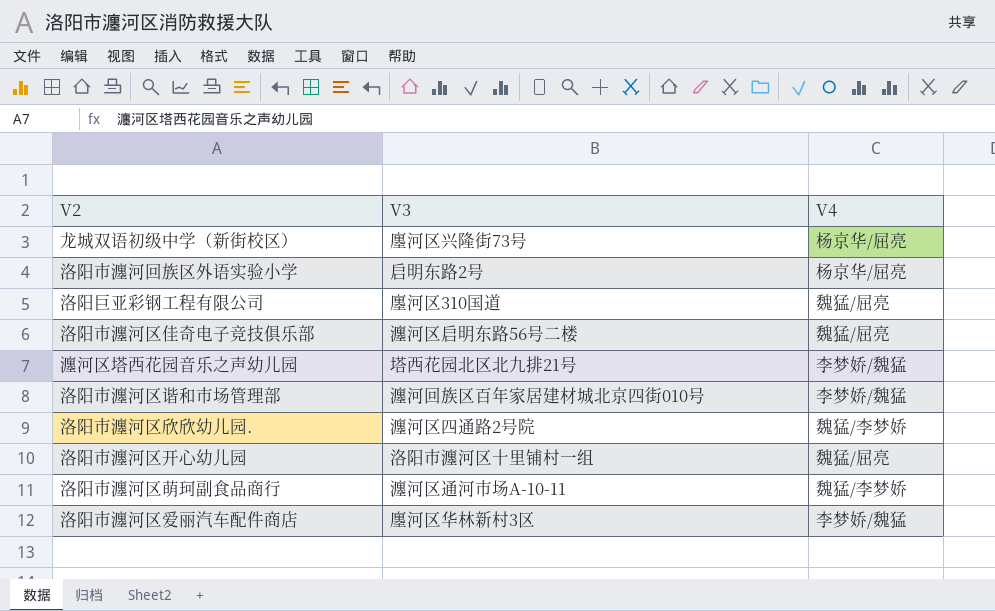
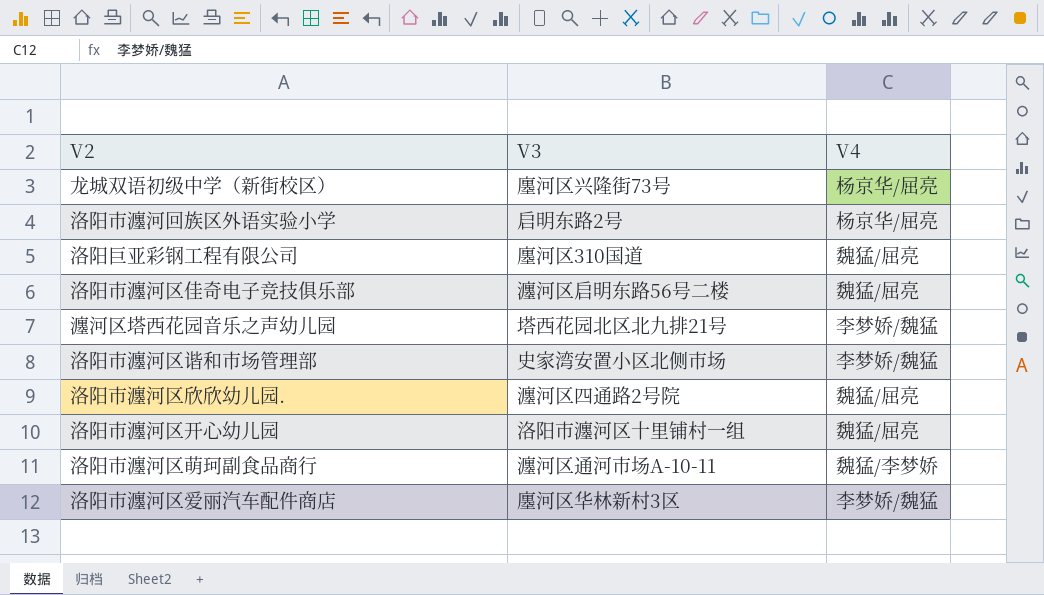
洛阳市瀍河区谐和市场管理部 | V3: 瀍河回族区百年家居建材城北京四街010号 -> 史家湾安置小区北侧市场
洛阳市瀍河区欣欣幼儿园. | V4: 魏猛/李梦娇 -> 魏猛/屈亮

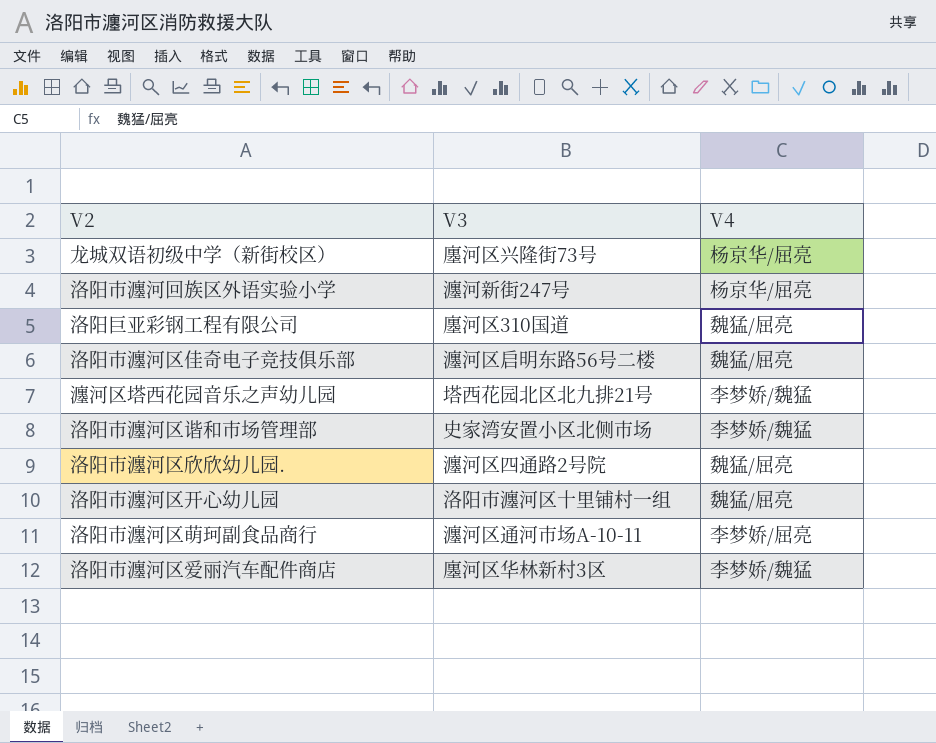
洛阳市瀍河回族区外语实验小学 | V3: 启明东路2号 -> 瀍河新街247号
洛阳市瀍河区萌珂副食品商行 | V4: 魏猛/李梦娇 -> 李梦娇/屈亮

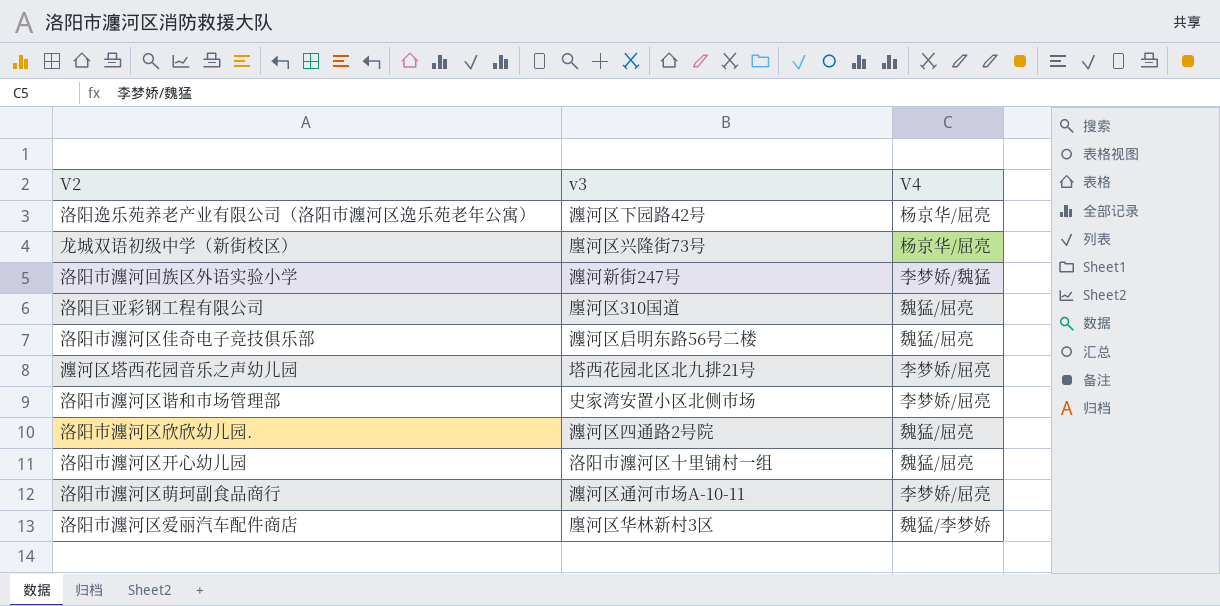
column name: V3 -> v3
row 洛阳逸乐苑养老产业有限公司（洛阳市瀍河区逸乐苑老年公寓）: none -> 瀍河区下园路42号 | 杨京华/屈亮
洛阳市瀍河回族区外语实验小学 | V4: 杨京华/屈亮 -> 李梦娇/魏猛
瀍河区塔西花园音乐之声幼儿园 | V4: 李梦娇/魏猛 -> 李梦娇/屈亮
洛阳市瀍河区谐和市场管理部 | V4: 李梦娇/魏猛 -> 李梦娇/屈亮
洛阳市瀍河区爱丽汽车配件商店 | V4: 李梦娇/魏猛 -> 魏猛/李梦娇

